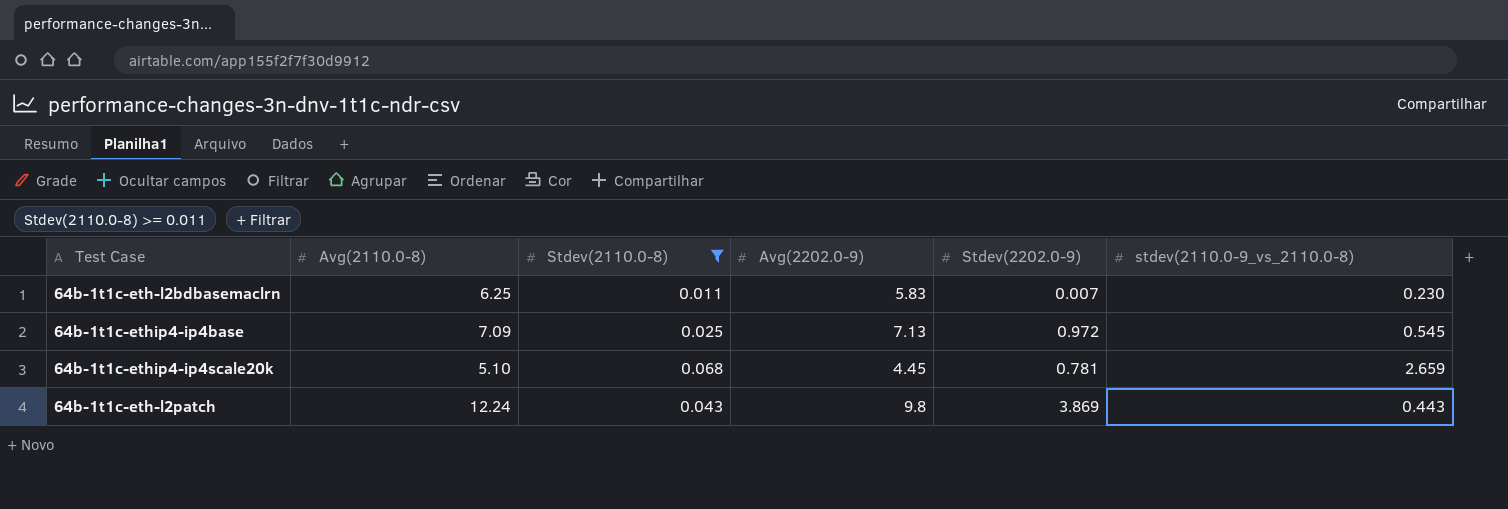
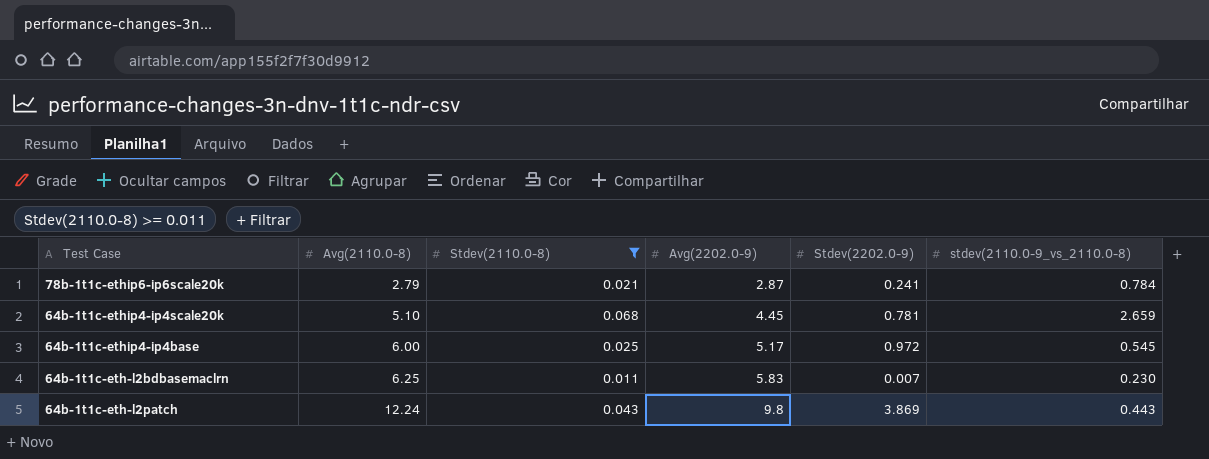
row order: none -> Avg(2110.0-8) ascending
row 78b-1t1c-ethip6-ip6scale20k: none -> 2.79 | 0.021 | 2.87 | 0.241 | 0.784
64b-1t1c-ethip4-ip4base | Avg(2110.0-8): 7.09 -> 6.00
64b-1t1c-ethip4-ip4base | Avg(2202.0-9): 7.13 -> 5.17

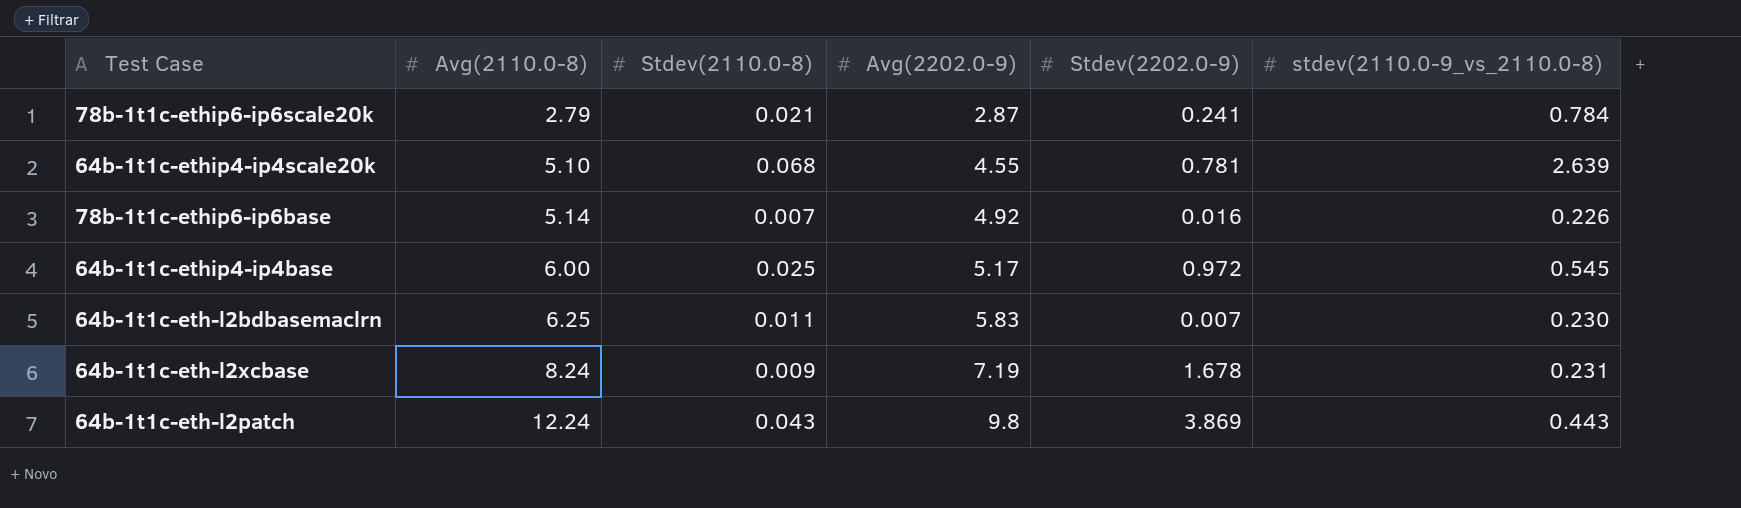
filter: Stdev(2110.0-8) >= 0.011 -> none
64b-1t1c-ethip4-ip4scale20k | Avg(2202.0-9): 4.45 -> 4.55
64b-1t1c-ethip4-ip4scale20k | stdev(2110.0-9_vs_2110.0-8): 2.659 -> 2.639

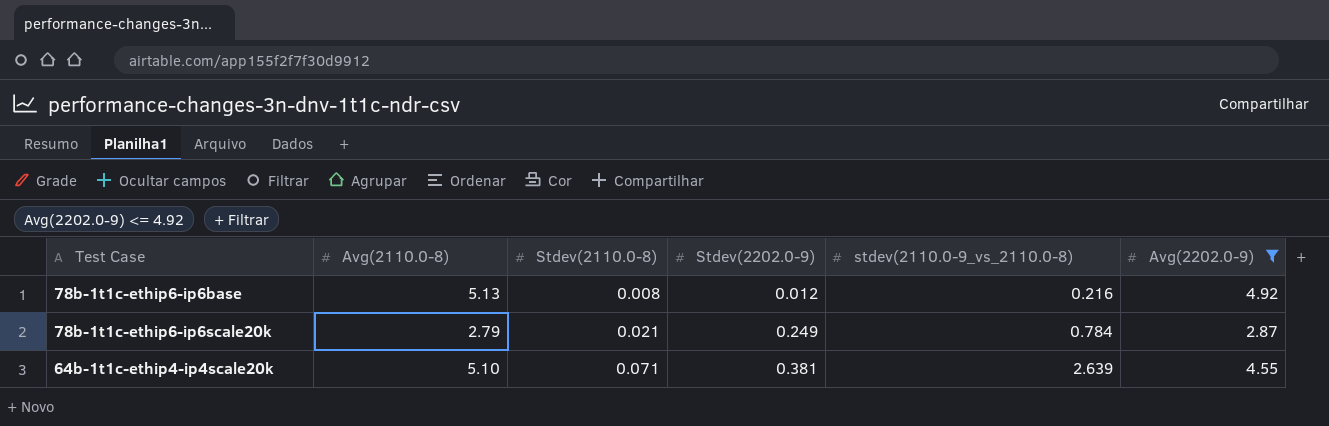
filter: none -> Avg(2202.0-9) <= 4.92
row order: Avg(2110.0-8) ascending -> Stdev(2110.0-8) ascending
column Avg(2202.0-9) | position: 4 -> 6
78b-1t1c-ethip6-ip6base | Avg(2110.0-8): 5.14 -> 5.13
78b-1t1c-ethip6-ip6base | Stdev(2110.0-8): 0.007 -> 0.008
78b-1t1c-ethip6-ip6base | Stdev(2202.0-9): 0.016 -> 0.012
78b-1t1c-ethip6-ip6base | stdev(2110.0-9_vs_2110.0-8): 0.226 -> 0.216
78b-1t1c-ethip6-ip6scale20k | Stdev(2202.0-9): 0.241 -> 0.249
64b-1t1c-ethip4-ip4scale20k | Stdev(2110.0-8): 0.068 -> 0.071
64b-1t1c-ethip4-ip4scale20k | Stdev(2202.0-9): 0.781 -> 0.381

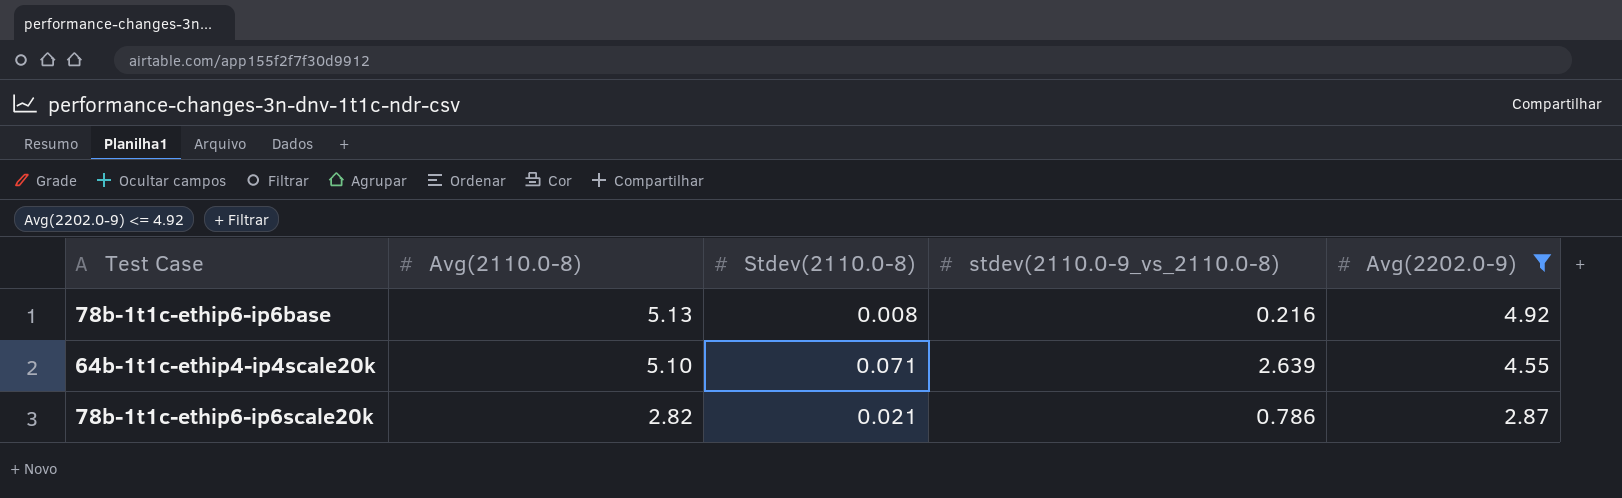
row order: Stdev(2110.0-8) ascending -> Avg(2110.0-8) descending
column Stdev(2202.0-9) | position: 4 -> none
78b-1t1c-ethip6-ip6scale20k | Avg(2110.0-8): 2.79 -> 2.82
78b-1t1c-ethip6-ip6scale20k | stdev(2110.0-9_vs_2110.0-8): 0.784 -> 0.786

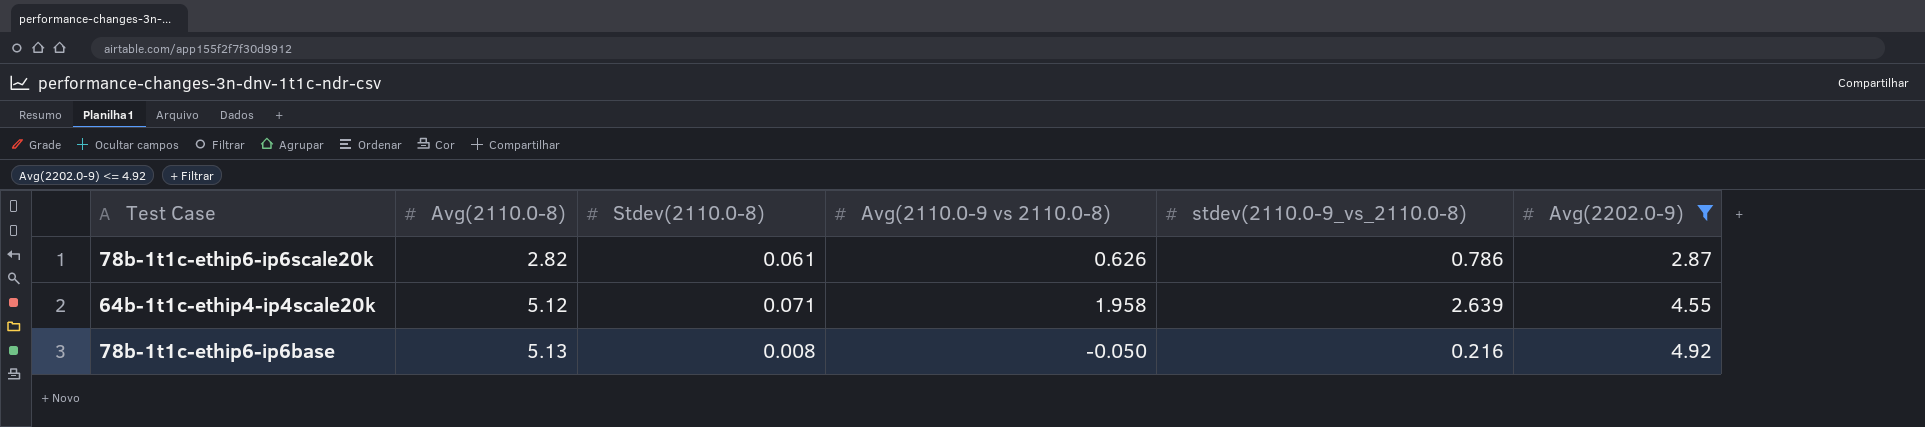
row order: Avg(2110.0-8) descending -> Avg(2110.0-8) ascending
column Avg(2110.0-9 vs 2110.0-8) | position: none -> 4
78b-1t1c-ethip6-ip6scale20k | Stdev(2110.0-8): 0.021 -> 0.061
64b-1t1c-ethip4-ip4scale20k | Avg(2110.0-8): 5.10 -> 5.12

